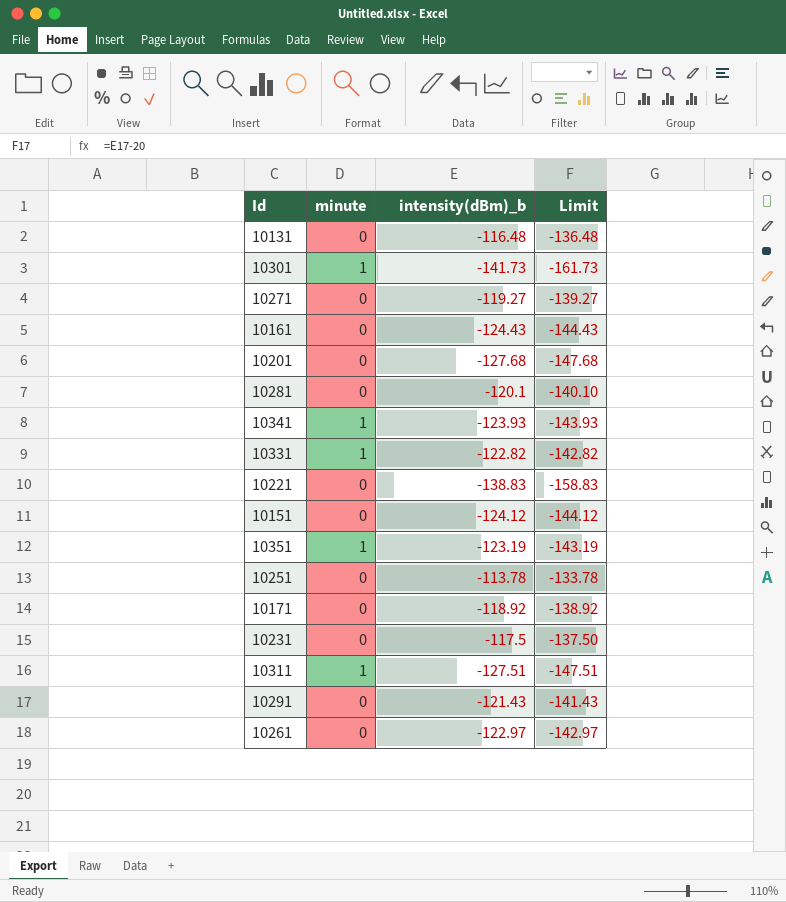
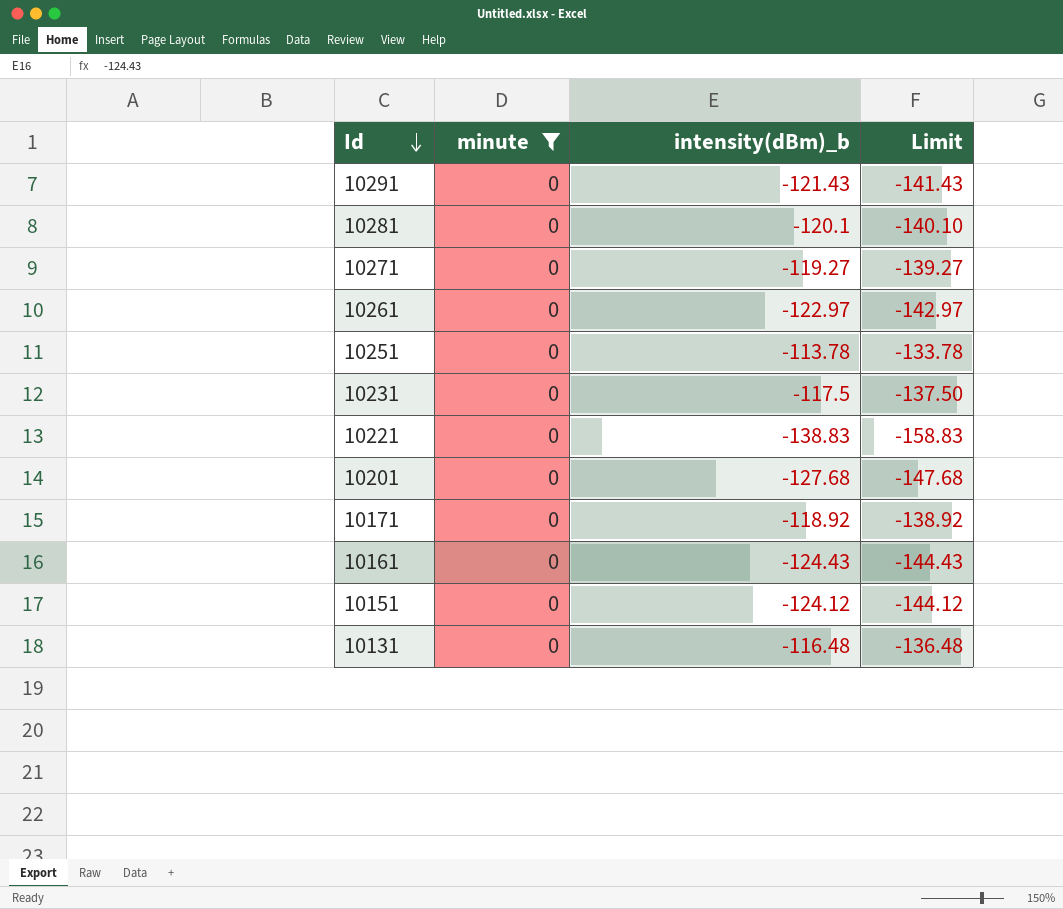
filter: none -> minute = 0
row order: none -> Id descending

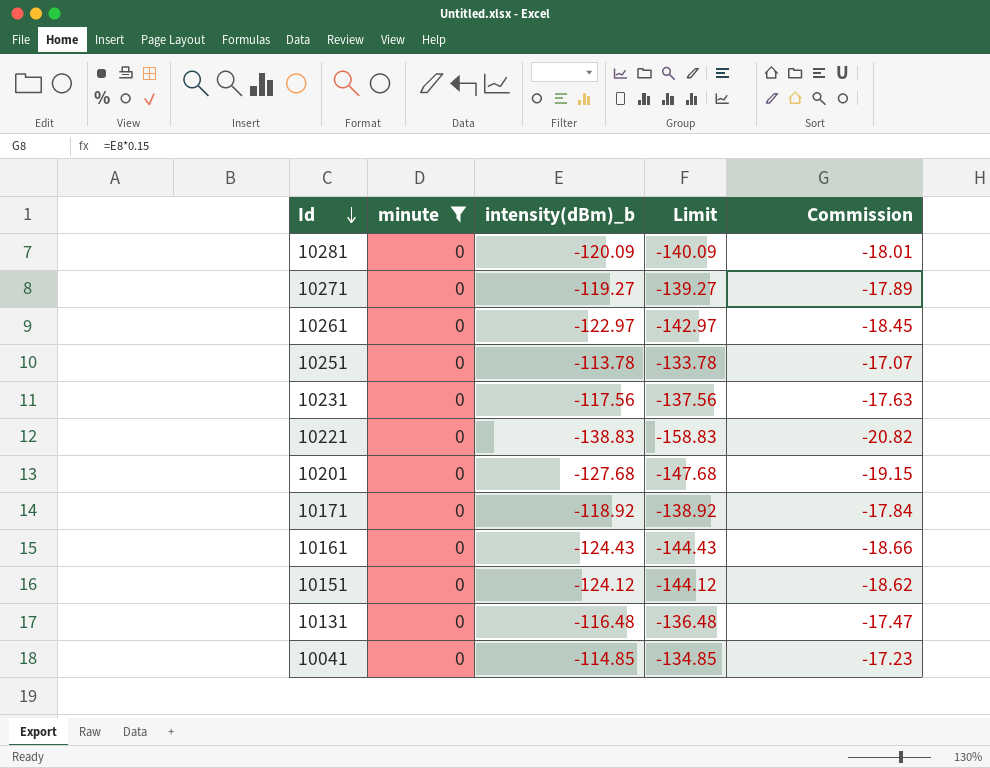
column Commission | formula: none -> [intensity(dBm)_b] * 0.15
row 10291: 0 | -121.43 | -141.43 -> none
10281 | intensity(dBm)_b: -120.1 -> -120.09
10281 | Limit: -140.10 -> -140.09
10231 | intensity(dBm)_b: -117.5 -> -117.56
10231 | Limit: -137.50 -> -137.56
row 10041: none -> 0 | -114.85 | -134.85 | -17.23

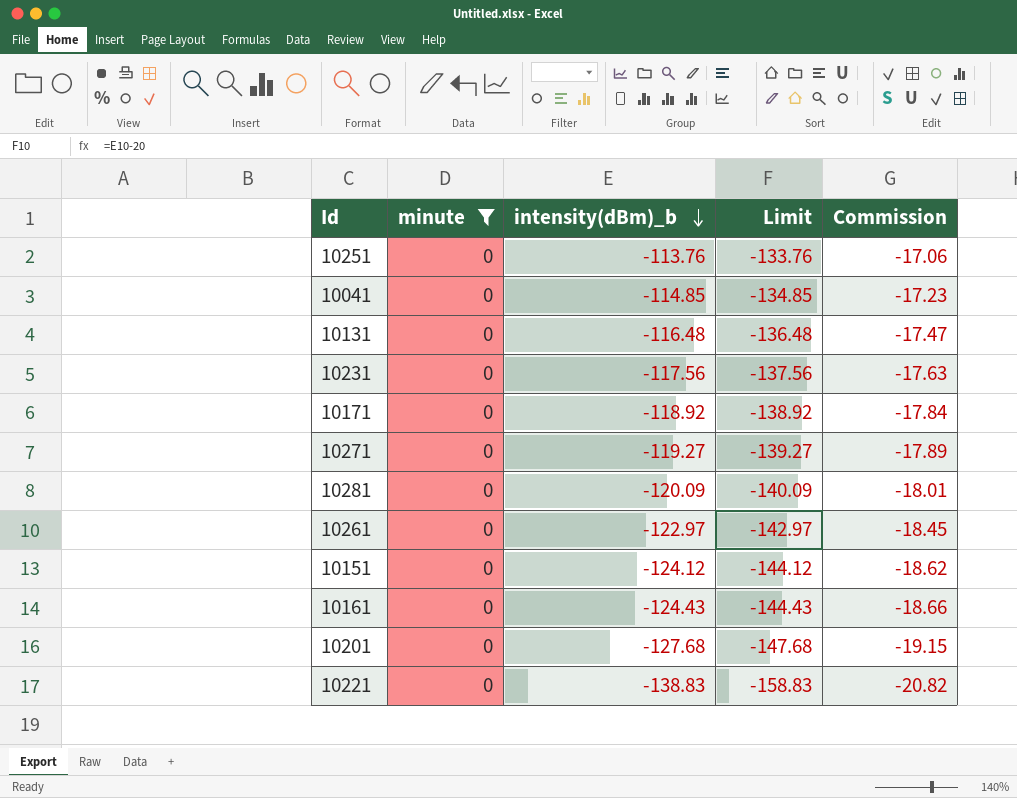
row order: Id descending -> intensity(dBm)_b descending
10251 | intensity(dBm)_b: -113.78 -> -113.76
10251 | Limit: -133.78 -> -133.76
10251 | Commission: -17.07 -> -17.06

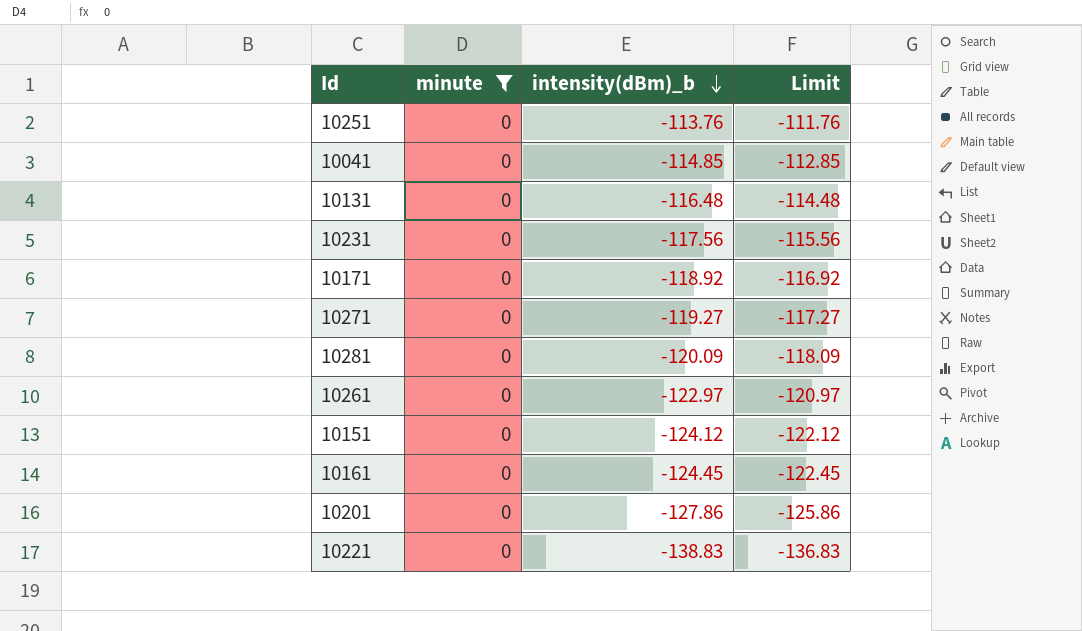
column Commission | formula: [intensity(dBm)_b] * 0.15 -> none
column Limit | formula: [intensity(dBm)_b] - 20 -> [intensity(dBm)_b] + 2
10161 | intensity(dBm)_b: -124.43 -> -124.45
10201 | intensity(dBm)_b: -127.68 -> -127.86

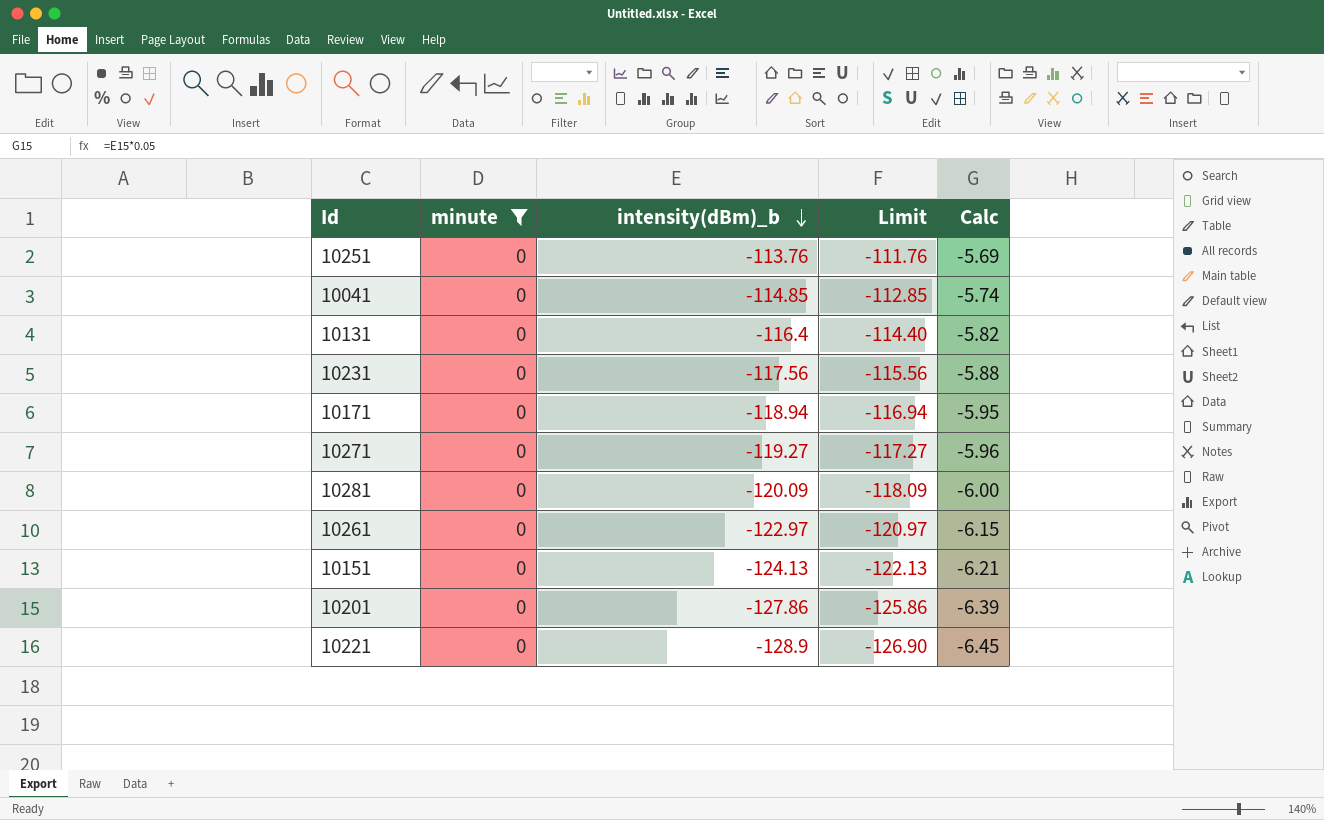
column Calc | formula: none -> [intensity(dBm)_b] * 0.05
row 10161: 0 | -124.45 | -122.45 -> none
10131 | intensity(dBm)_b: -116.48 -> -116.4
10131 | Limit: -114.48 -> -114.40
10171 | intensity(dBm)_b: -118.92 -> -118.94
10171 | Limit: -116.92 -> -116.94
10151 | intensity(dBm)_b: -124.12 -> -124.13
10151 | Limit: -122.12 -> -122.13
10221 | intensity(dBm)_b: -138.83 -> -128.9
10221 | Limit: -136.83 -> -126.90

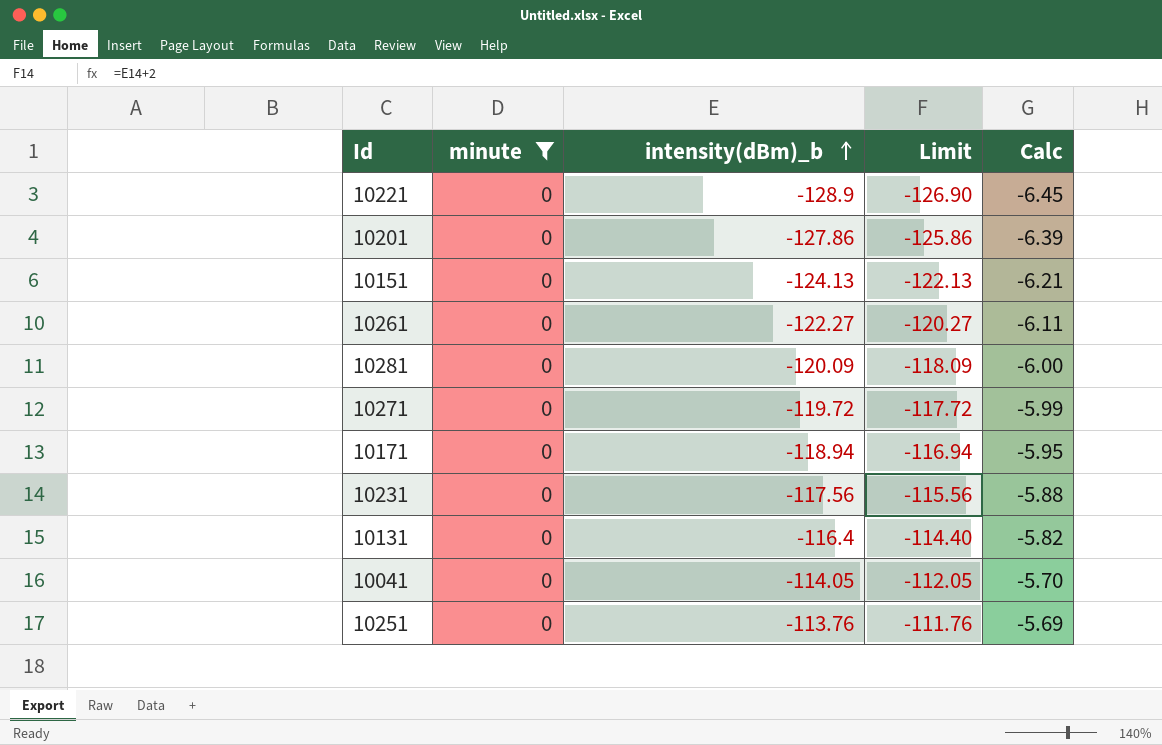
row order: intensity(dBm)_b descending -> intensity(dBm)_b ascending
10261 | intensity(dBm)_b: -122.97 -> -122.27
10261 | Limit: -120.97 -> -120.27
10261 | Calc: -6.15 -> -6.11
10271 | intensity(dBm)_b: -119.27 -> -119.72
10271 | Limit: -117.27 -> -117.72
10271 | Calc: -5.96 -> -5.99
10041 | intensity(dBm)_b: -114.85 -> -114.05
10041 | Limit: -112.85 -> -112.05
10041 | Calc: -5.74 -> -5.70

